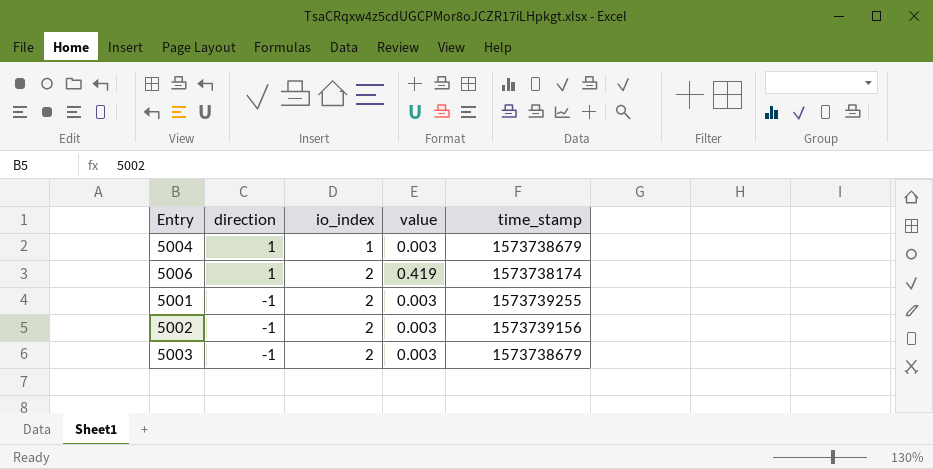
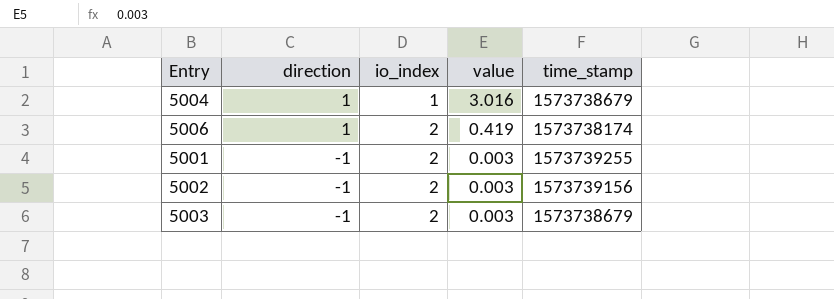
5004 | value: 0.003 -> 3.016

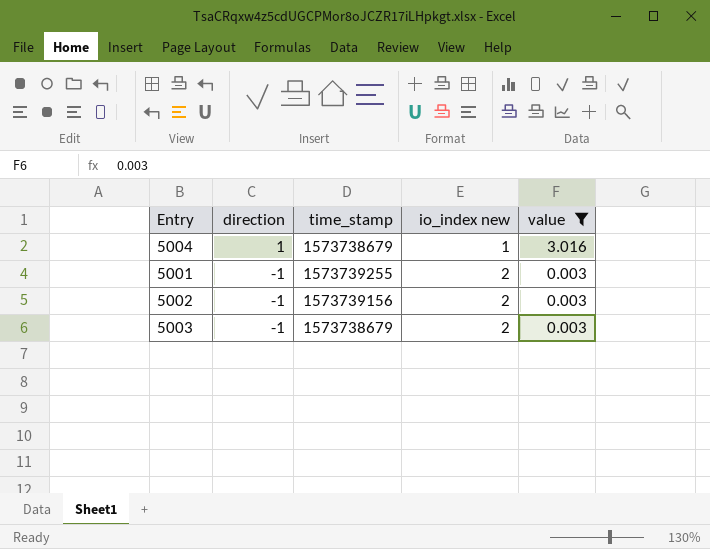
filter: none -> value != 0.419
column time_stamp | position: 5 -> 3
column name: io_index -> io_index new

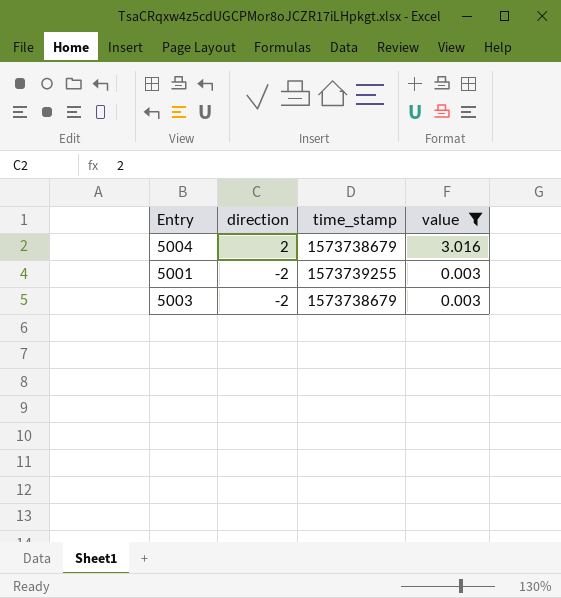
column io_index new | position: 4 -> none
row 5002: -1 | 1573739156 | 2 | 0.003 -> none
5004 | direction: 1 -> 2
5001 | direction: -1 -> -2
5003 | direction: -1 -> -2

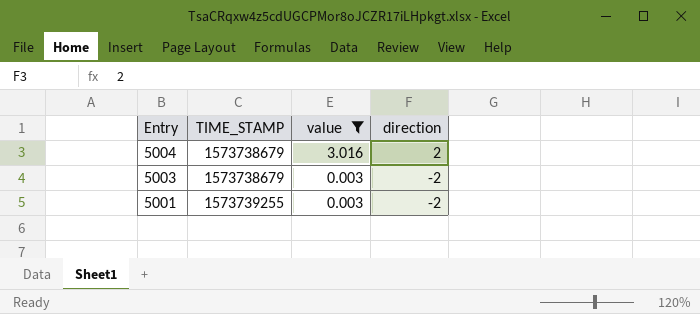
row order: direction descending -> Entry descending
column name: time_stamp -> TIME_STAMP
column direction | position: 2 -> 4

